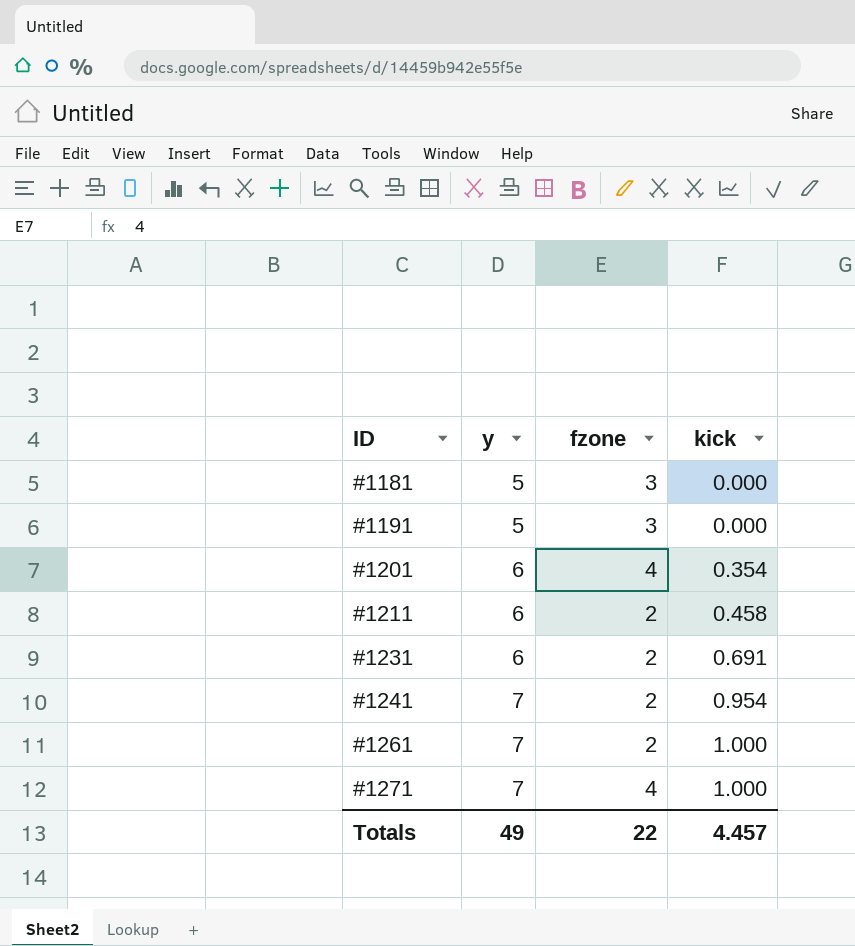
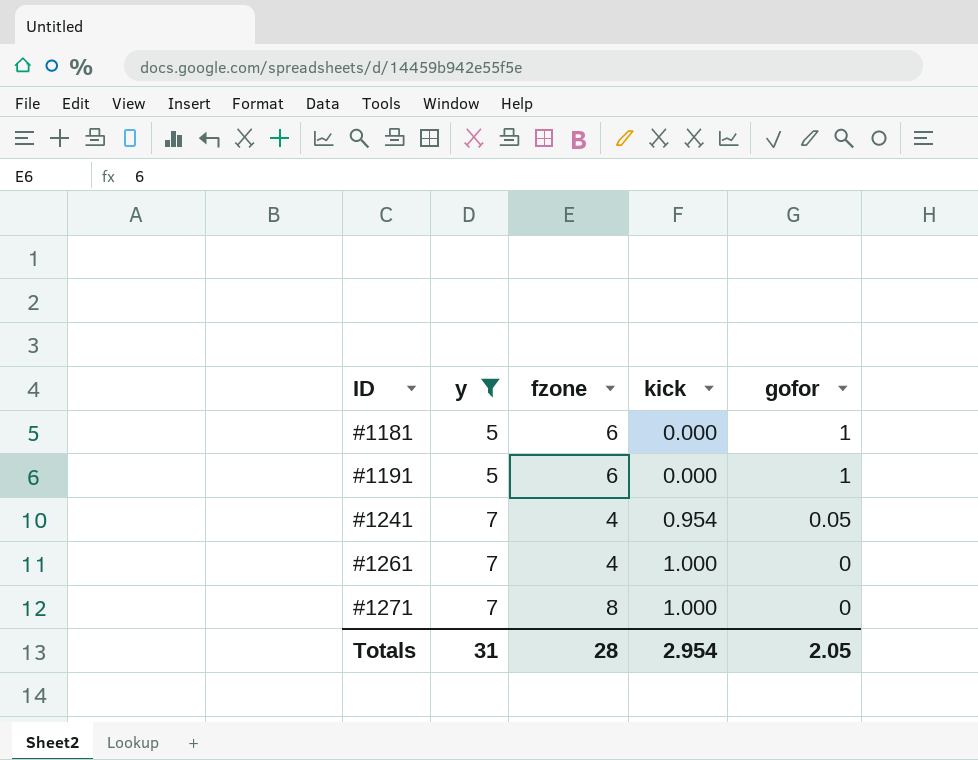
filter: none -> y != 6
column gofor | position: none -> 5
#1181 | fzone: 3 -> 6
#1191 | fzone: 3 -> 6
#1241 | fzone: 2 -> 4
#1261 | fzone: 2 -> 4
#1271 | fzone: 4 -> 8
Totals | y: 49 -> 31
Totals | fzone: 22 -> 28
Totals | kick: 4.457 -> 2.954

